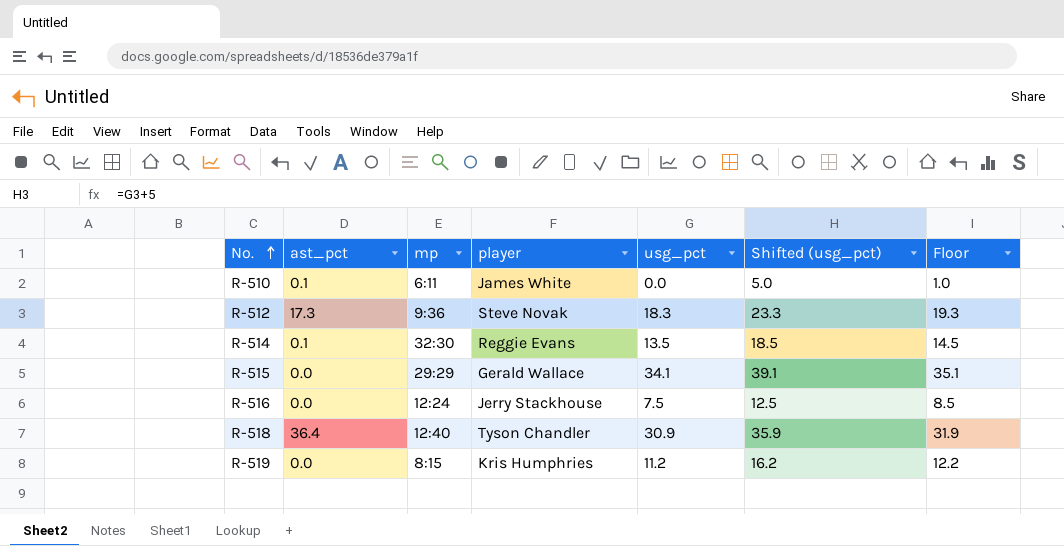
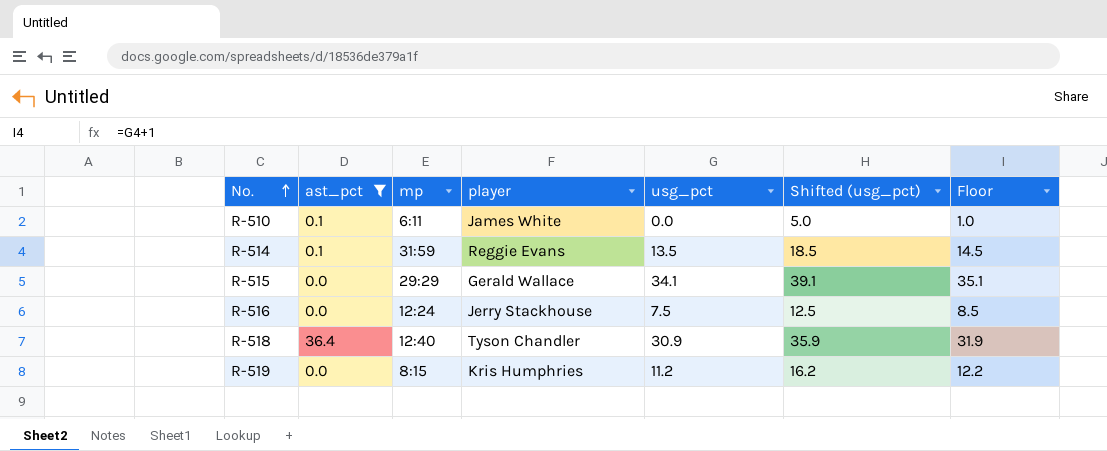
filter: none -> ast_pct != 17.3
R-514 | mp: 32:30 -> 31:59

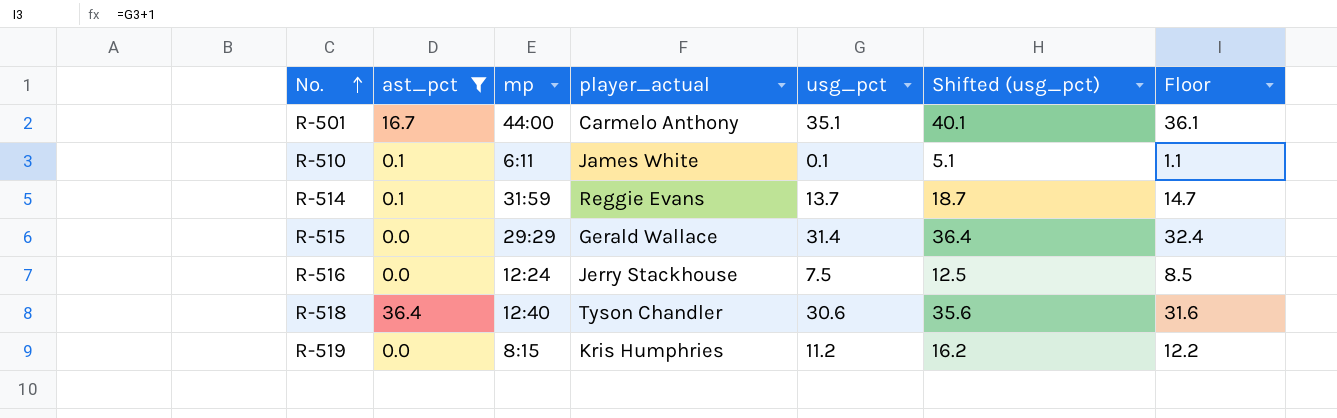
column name: player -> player_actual
row R-501: none -> 16.7 | 44:00 | Carmelo Anthony | 35.1 | 40.1 | 36.1
R-510 | usg_pct: 0.0 -> 0.1
R-510 | Shifted (usg_pct): 5.0 -> 5.1
R-510 | Floor: 1.0 -> 1.1
R-514 | usg_pct: 13.5 -> 13.7
R-514 | Shifted (usg_pct): 18.5 -> 18.7
R-514 | Floor: 14.5 -> 14.7
R-515 | usg_pct: 34.1 -> 31.4
R-515 | Shifted (usg_pct): 39.1 -> 36.4
R-515 | Floor: 35.1 -> 32.4
R-518 | usg_pct: 30.9 -> 30.6
R-518 | Shifted (usg_pct): 35.9 -> 35.6
R-518 | Floor: 31.9 -> 31.6

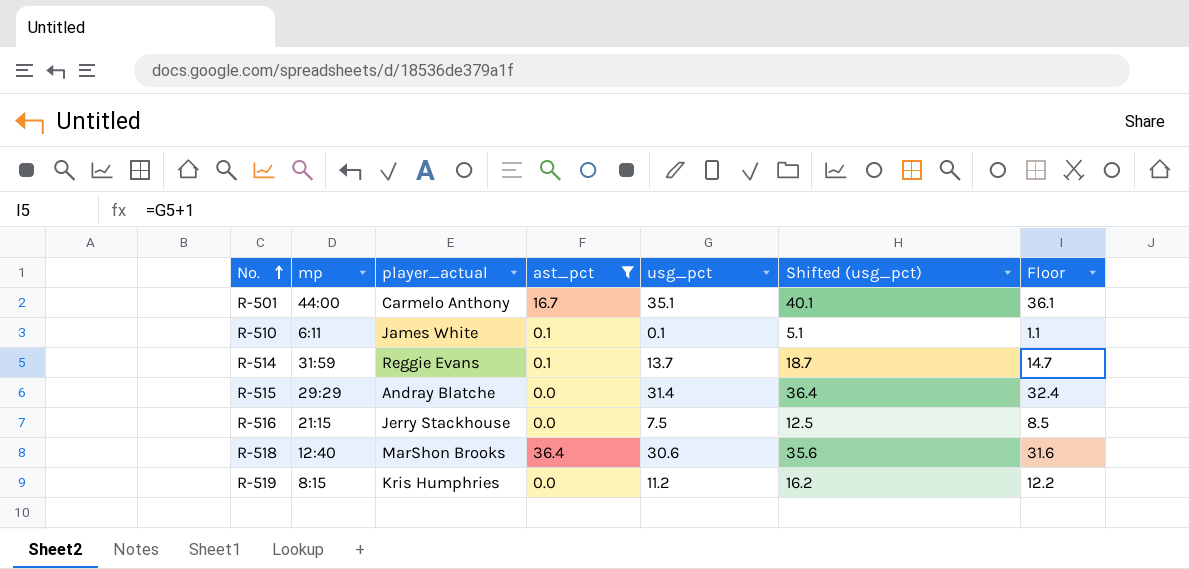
column ast_pct | position: 2 -> 4
R-515 | player_actual: Gerald Wallace -> Andray Blatche
R-516 | mp: 12:24 -> 21:15
R-518 | player_actual: Tyson Chandler -> MarShon Brooks

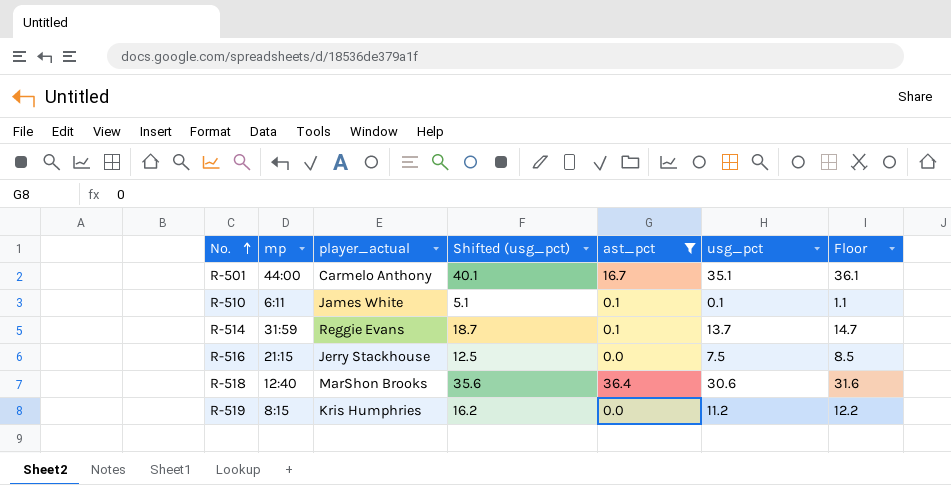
column Shifted (usg_pct) | position: 6 -> 4
row R-515: 29:29 | Andray Blatche | 0.0 | 31.4 | 36.4 | 32.4 -> none

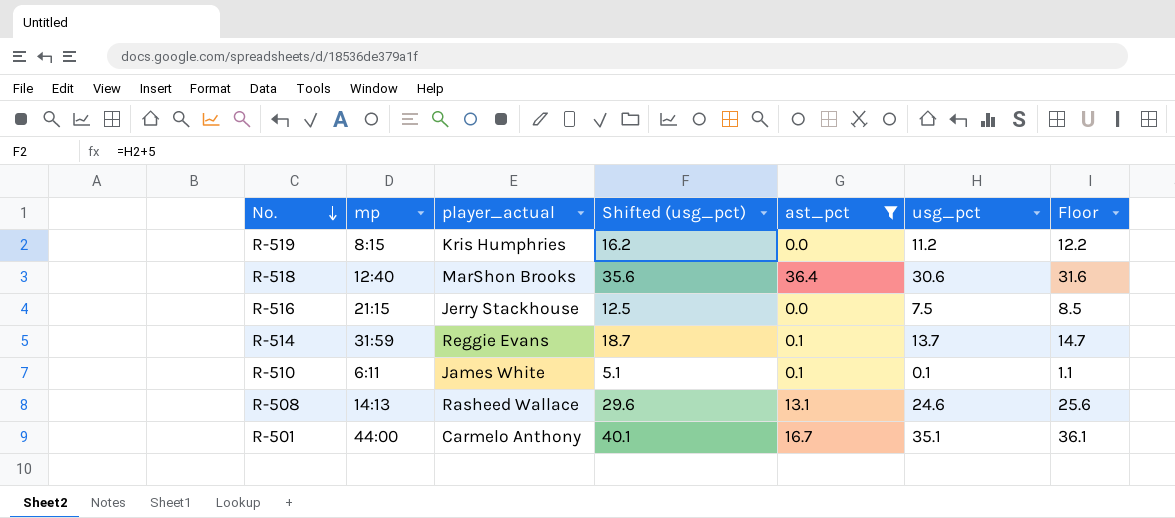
row order: No. ascending -> No. descending
row R-508: none -> 14:13 | Rasheed Wallace | 29.6 | 13.1 | 24.6 | 25.6

